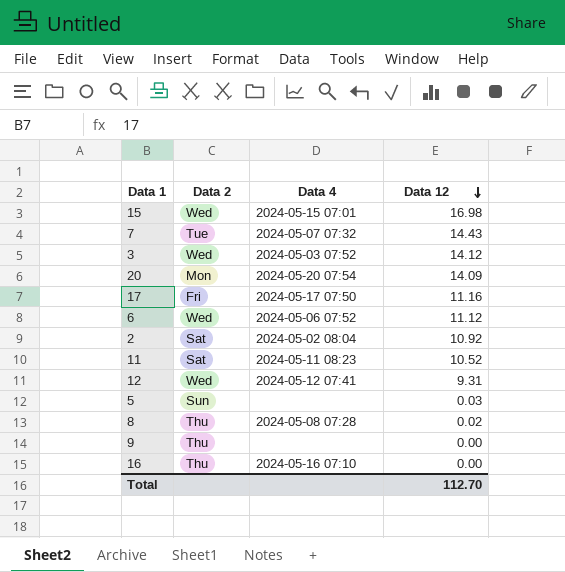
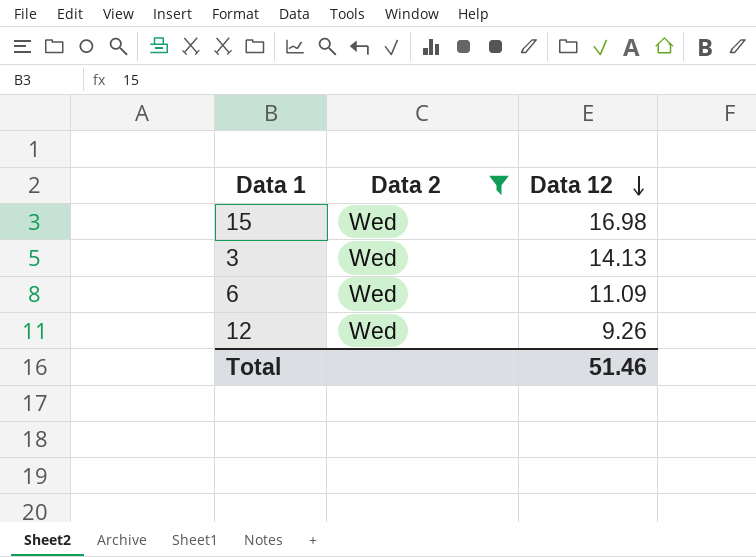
filter: none -> Data 2 = Wed
column Data 4 | position: 3 -> none
3 | Data 12: 14.12 -> 14.13
6 | Data 12: 11.12 -> 11.09
12 | Data 12: 9.31 -> 9.26
Total | Data 12: 112.70 -> 51.46

